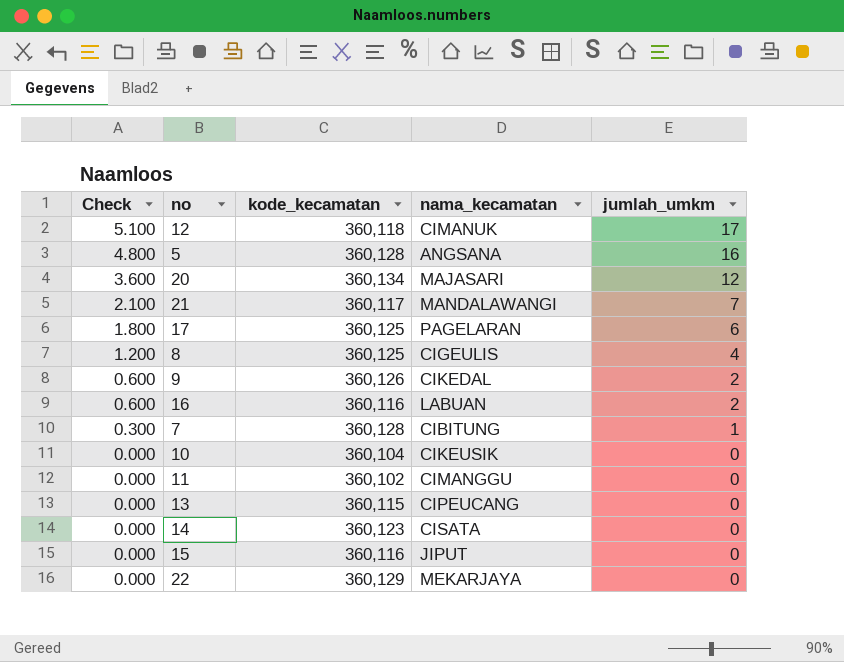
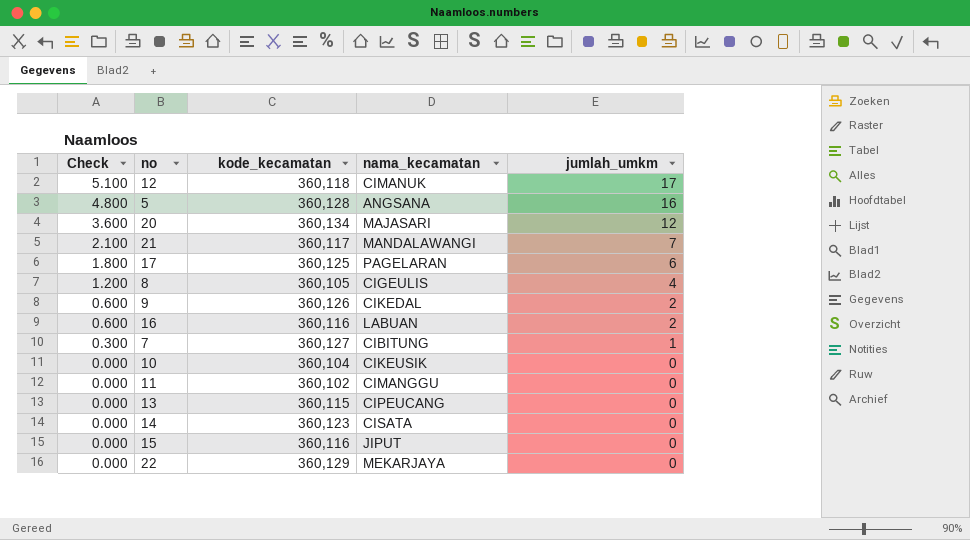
8 | kode_kecamatan: 360,125 -> 360,105
7 | kode_kecamatan: 360,128 -> 360,127

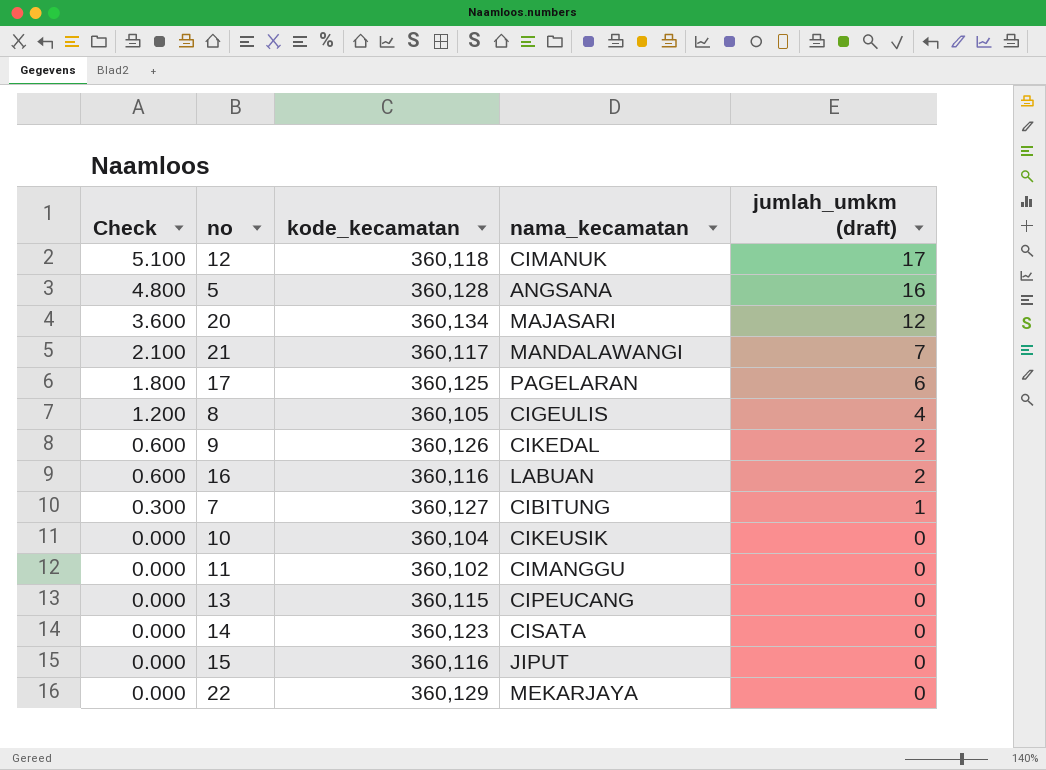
column name: jumlah_umkm -> jumlah_umkm (draft)

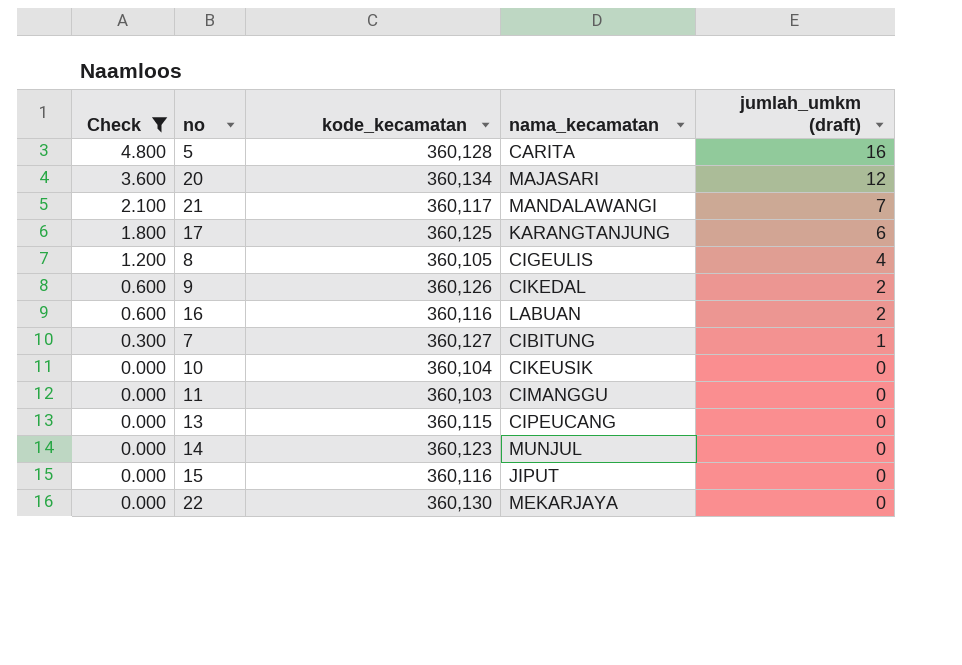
filter: none -> Check != 5.100
5 | nama_kecamatan: ANGSANA -> CARITA
17 | nama_kecamatan: PAGELARAN -> KARANGTANJUNG
11 | kode_kecamatan: 360,102 -> 360,103
14 | nama_kecamatan: CISATA -> MUNJUL
22 | kode_kecamatan: 360,129 -> 360,130

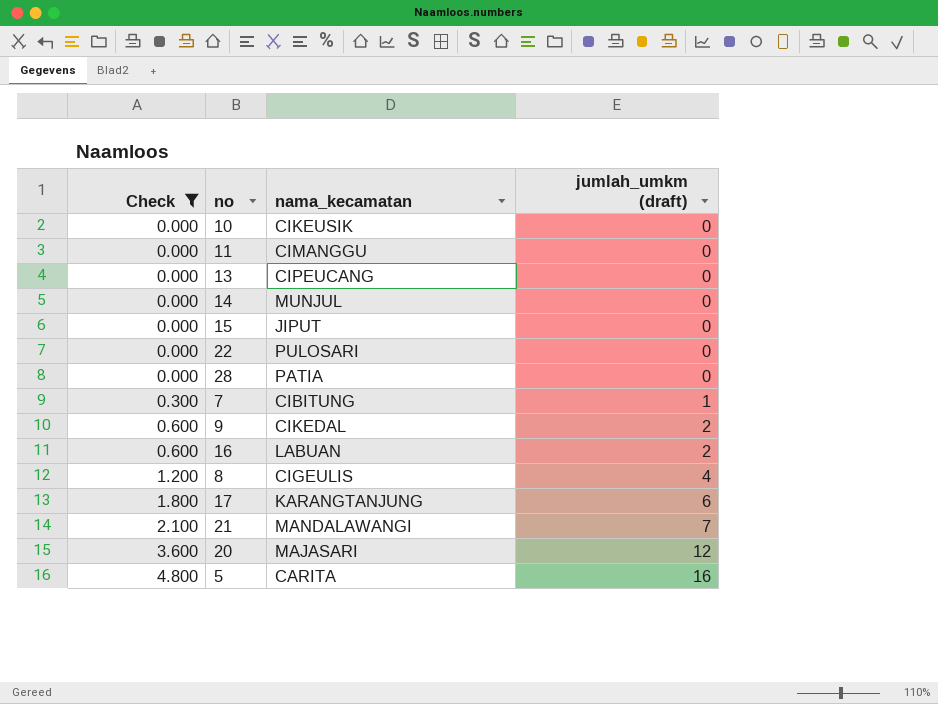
row order: Check descending -> Check ascending
column kode_kecamatan | position: 3 -> none
22 | nama_kecamatan: MEKARJAYA -> PULOSARI
row 28: none -> 0.000 | PATIA | 0

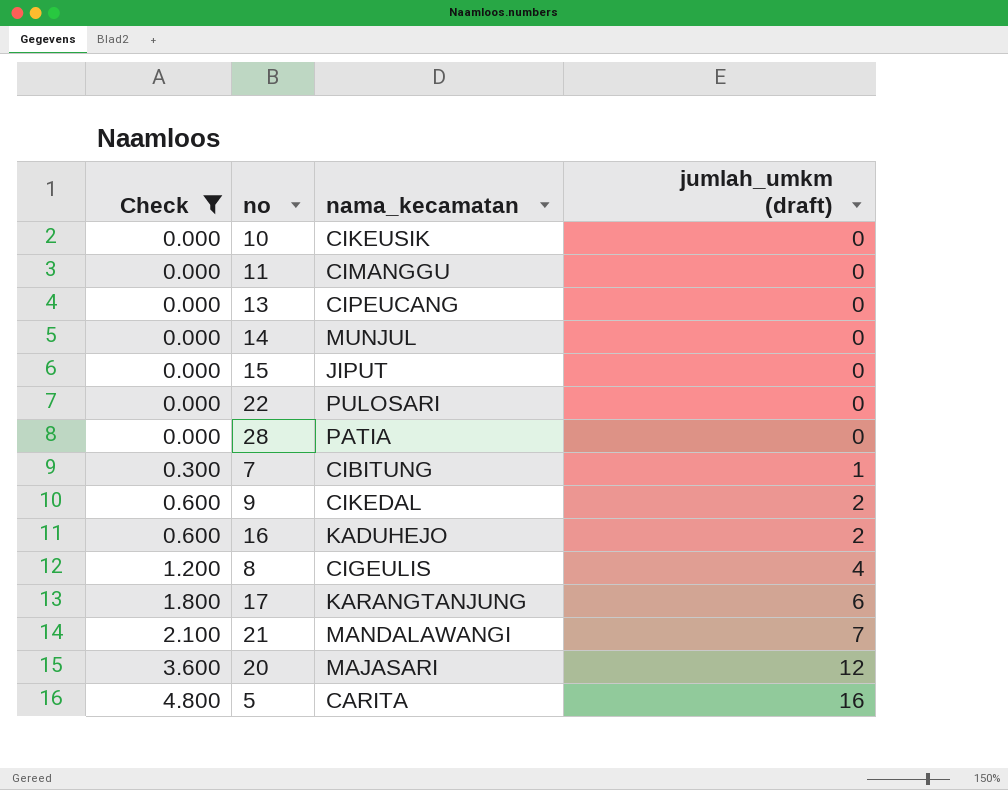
16 | nama_kecamatan: LABUAN -> KADUHEJO

